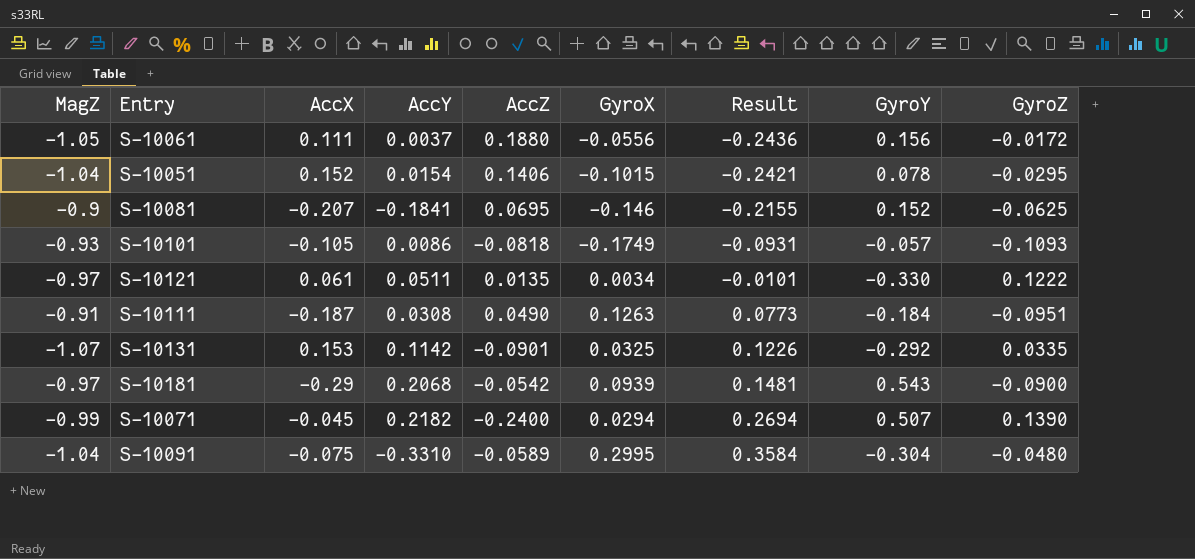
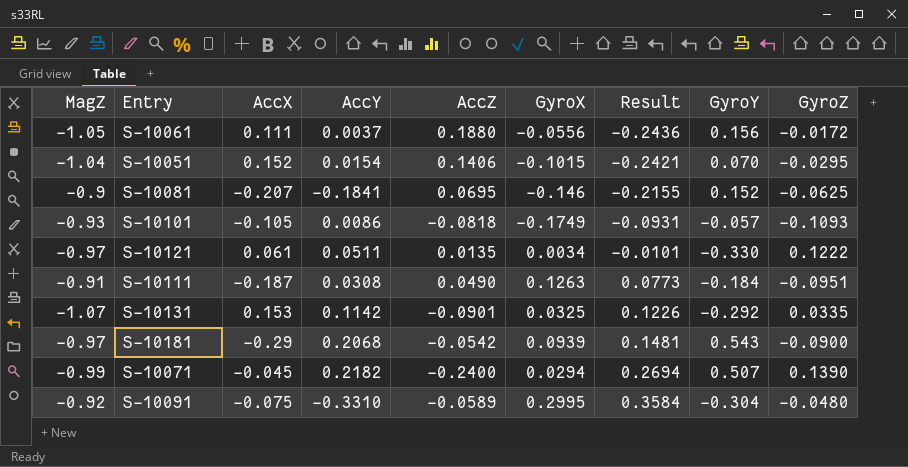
S-10051 | GyroY: 0.078 -> 0.070
S-10091 | MagZ: -1.04 -> -0.92

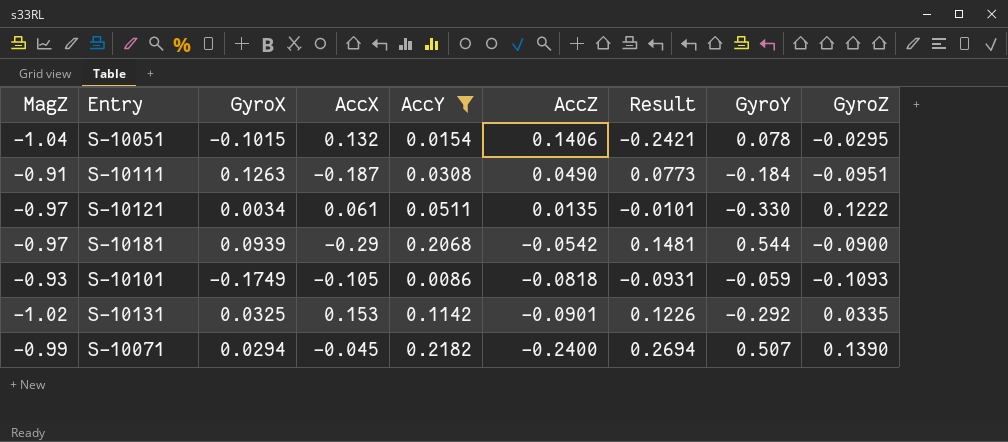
filter: none -> AccY >= 0.0086
row order: Result ascending -> AccZ descending
column GyroX | position: 6 -> 3
S-10051 | AccX: 0.152 -> 0.132
S-10051 | GyroY: 0.070 -> 0.078
S-10181 | GyroY: 0.543 -> 0.544
S-10101 | GyroY: -0.057 -> -0.059
S-10131 | MagZ: -1.07 -> -1.02

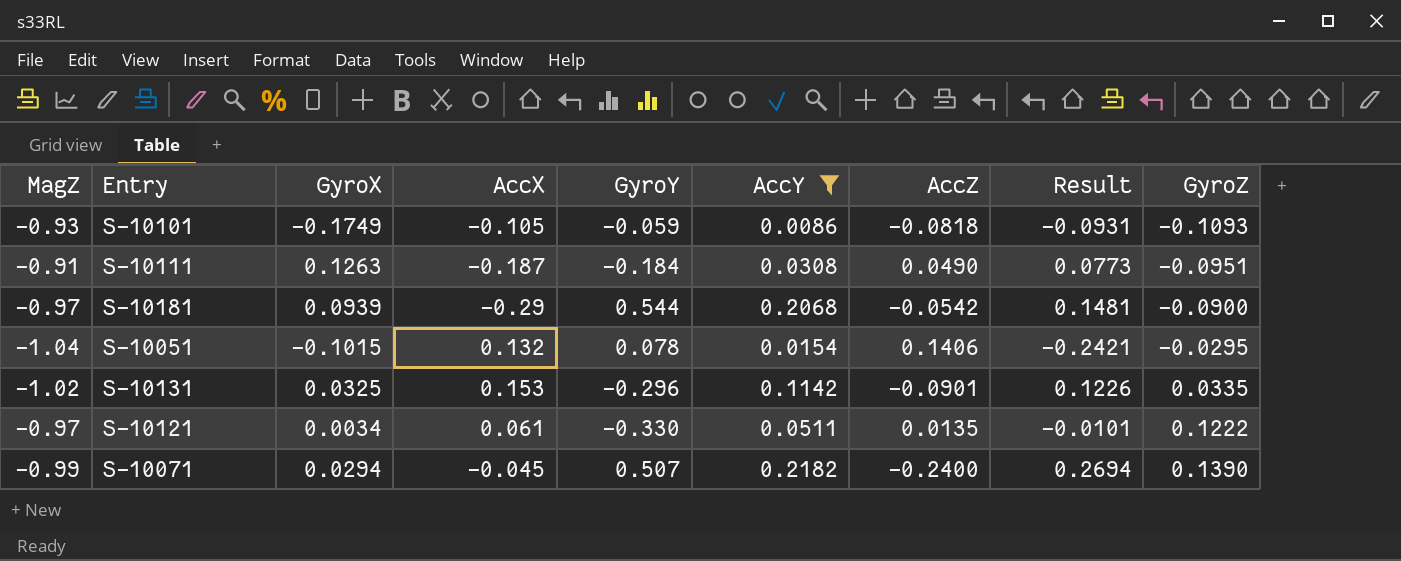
row order: AccZ descending -> GyroZ ascending
column GyroY | position: 8 -> 5
S-10131 | GyroY: -0.292 -> -0.296

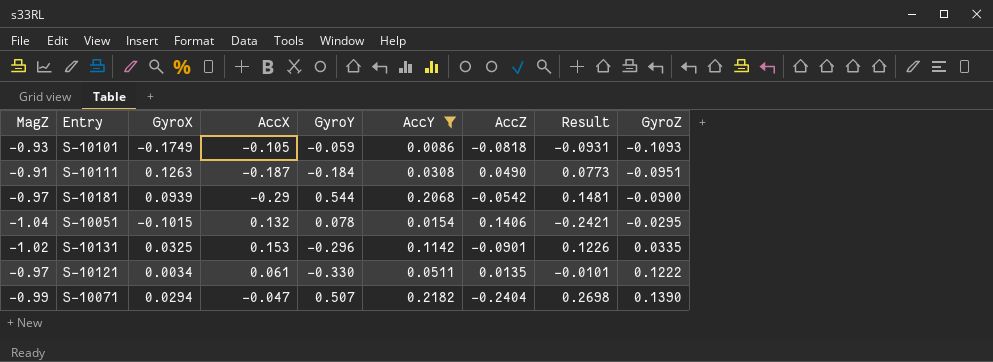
S-10071 | AccX: -0.045 -> -0.047
S-10071 | AccZ: -0.2400 -> -0.2404
S-10071 | Result: 0.2694 -> 0.2698

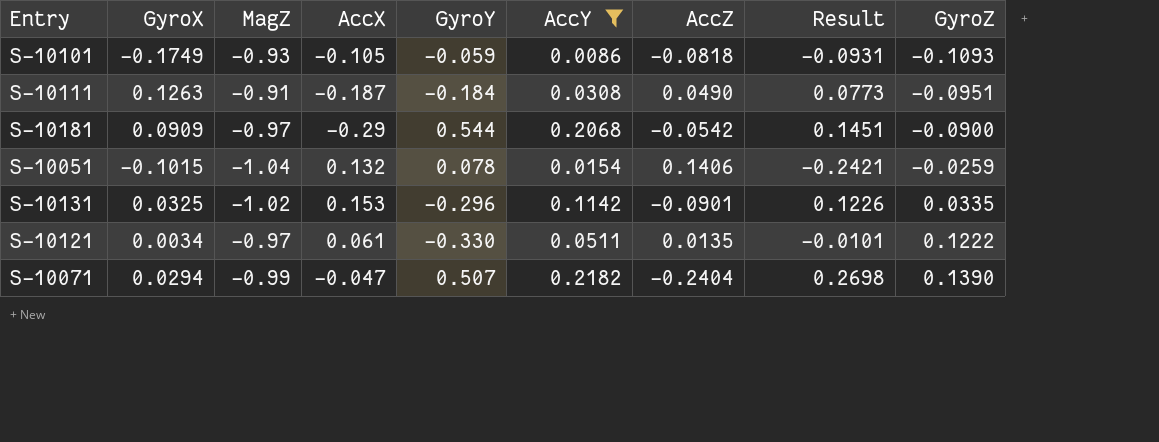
column MagZ | position: 1 -> 3
S-10181 | GyroX: 0.0939 -> 0.0909
S-10181 | Result: 0.1481 -> 0.1451
S-10051 | GyroZ: -0.0295 -> -0.0259

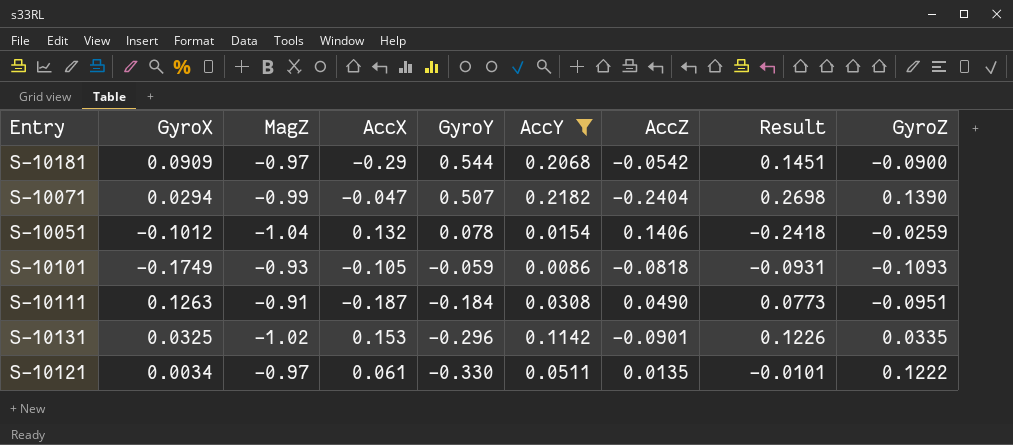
row order: GyroZ ascending -> GyroY descending
S-10051 | GyroX: -0.1015 -> -0.1012
S-10051 | Result: -0.2421 -> -0.2418

